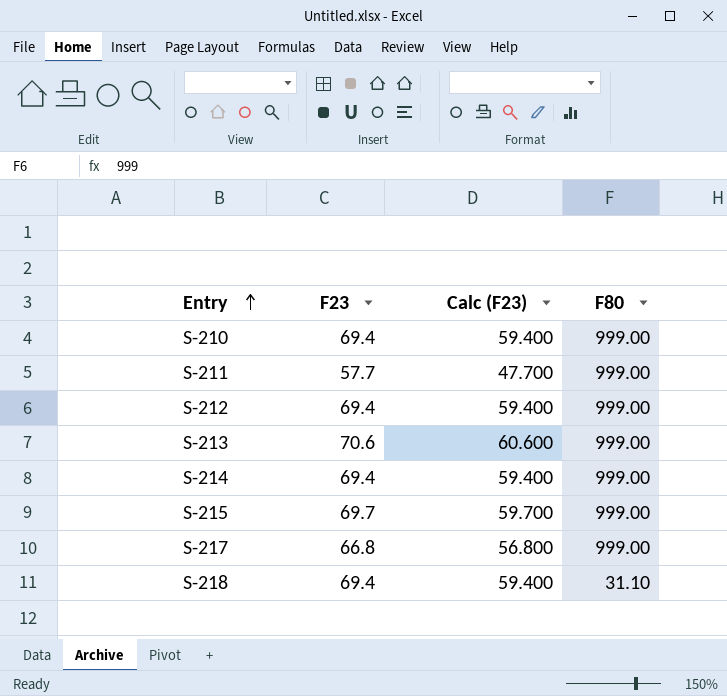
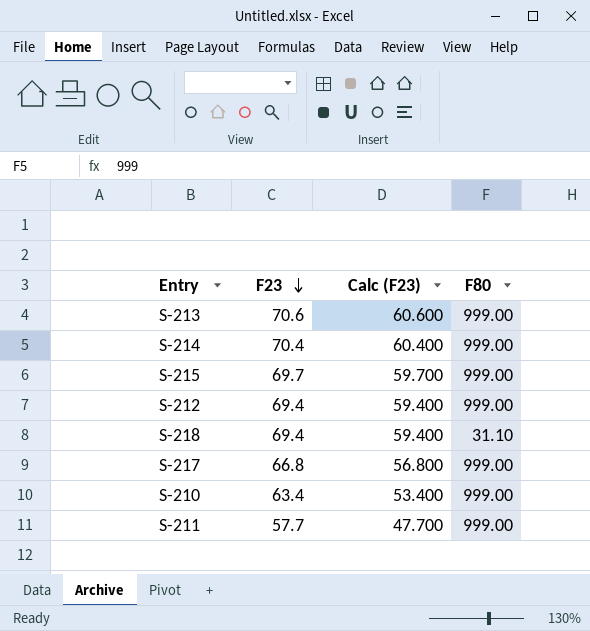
row order: Entry ascending -> F23 descending
S-214 | F23: 69.4 -> 70.4
S-214 | Calc (F23): 59.400 -> 60.400
S-210 | F23: 69.4 -> 63.4
S-210 | Calc (F23): 59.400 -> 53.400

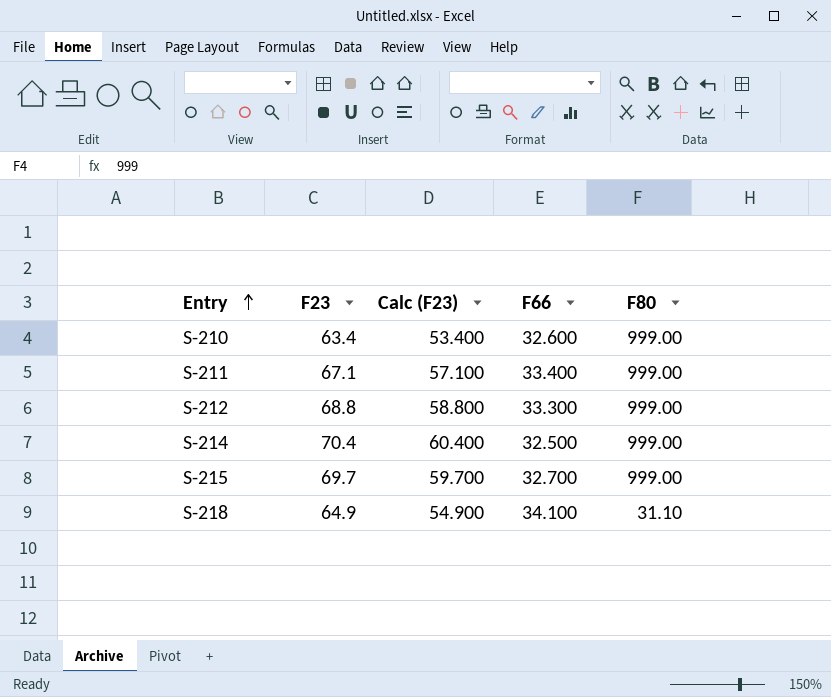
row order: F23 descending -> Entry ascending
column F66 | position: none -> 4
row S-213: 70.6 | 60.600 | 999.00 -> none
row S-217: 66.8 | 56.800 | 999.00 -> none
S-211 | F23: 57.7 -> 67.1
S-211 | Calc (F23): 47.700 -> 57.100
S-212 | F23: 69.4 -> 68.8
S-212 | Calc (F23): 59.400 -> 58.800
S-218 | F23: 69.4 -> 64.9
S-218 | Calc (F23): 59.400 -> 54.900

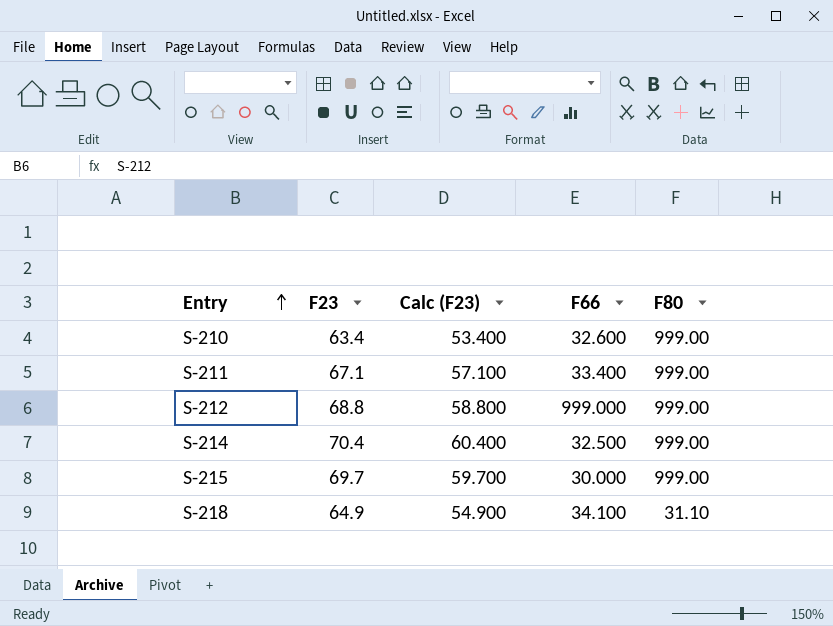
S-212 | F66: 33.300 -> 999.000
S-215 | F66: 32.700 -> 30.000

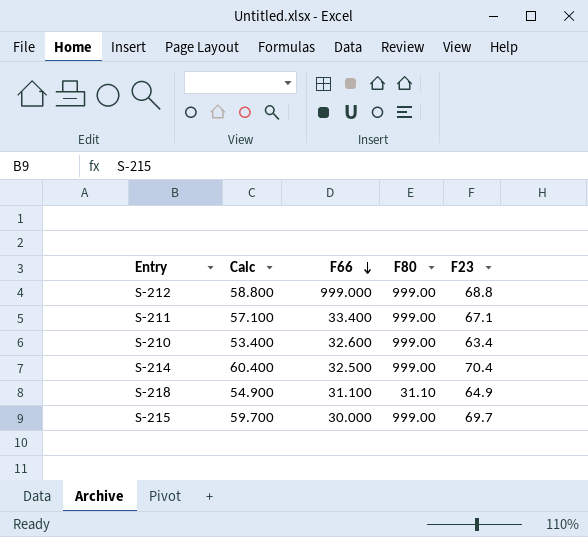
row order: Entry ascending -> F66 descending
column name: Calc (F23) -> Calc
column F23 | position: 2 -> 5
S-218 | F66: 34.100 -> 31.100

